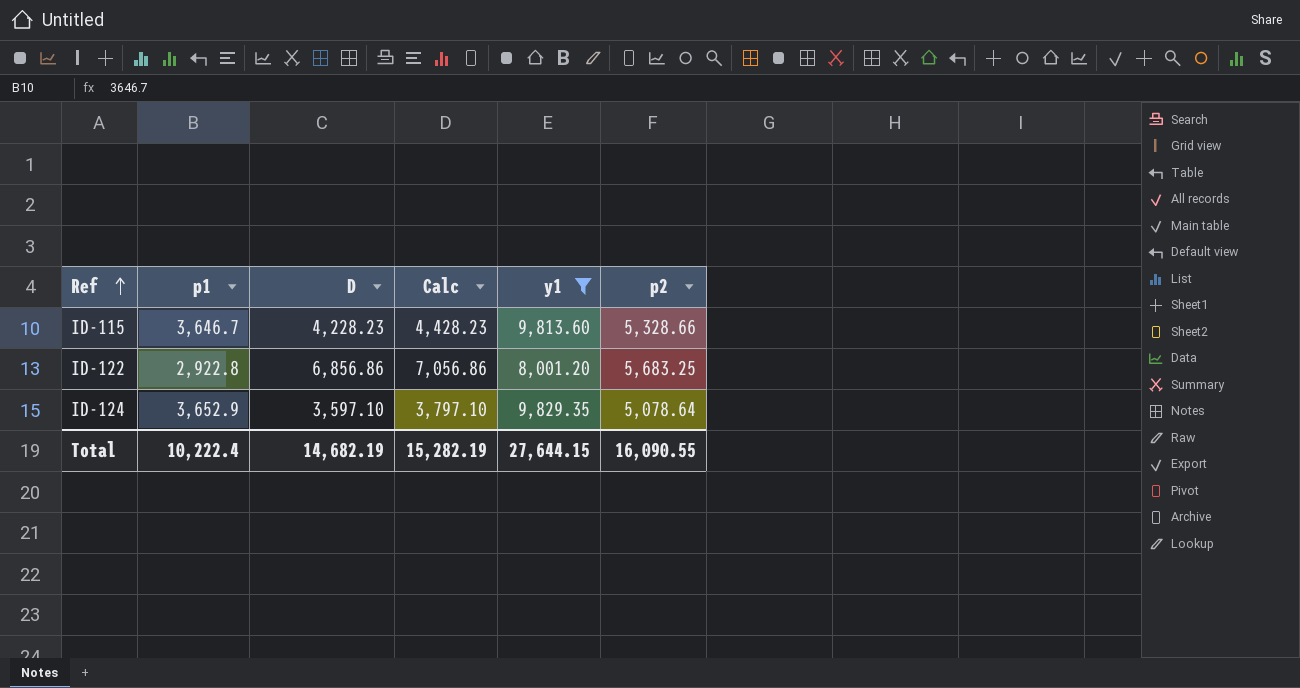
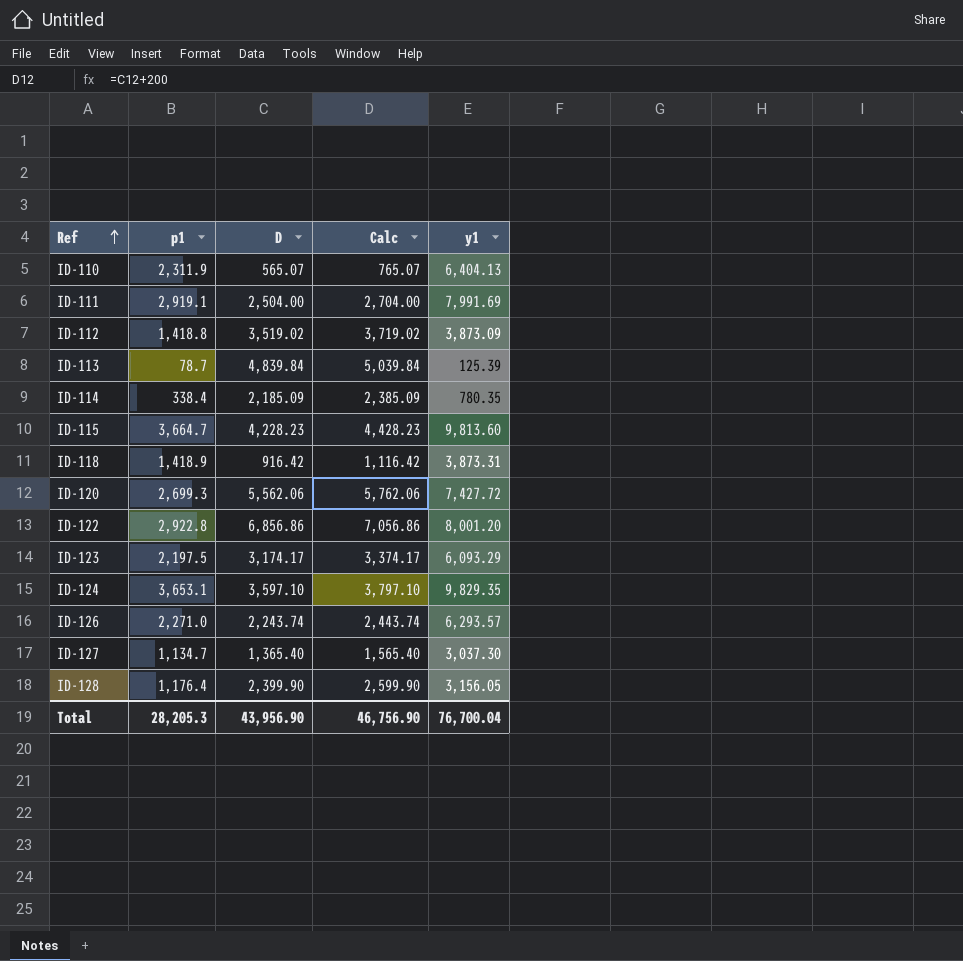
filter: y1 >= 8,001.20 -> none
column p2 | position: 6 -> none
ID-115 | p1: 3,646.7 -> 3,664.7
ID-124 | p1: 3,652.9 -> 3,653.1
Total | p1: 10,222.4 -> 28,205.3
Total | D: 14,682.19 -> 43,956.90
Total | Calc: 15,282.19 -> 46,756.90
Total | y1: 27,644.15 -> 76,700.04

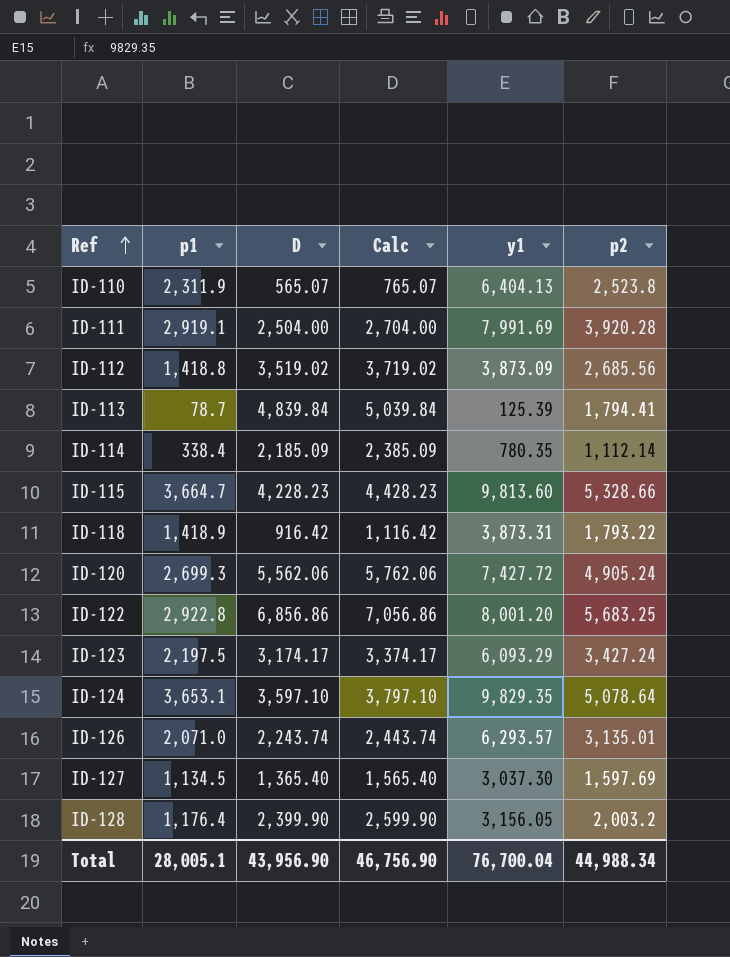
column p2 | position: none -> 6
ID-126 | p1: 2,271.0 -> 2,071.0
ID-127 | p1: 1,134.7 -> 1,134.5
Total | p1: 28,205.3 -> 28,005.1

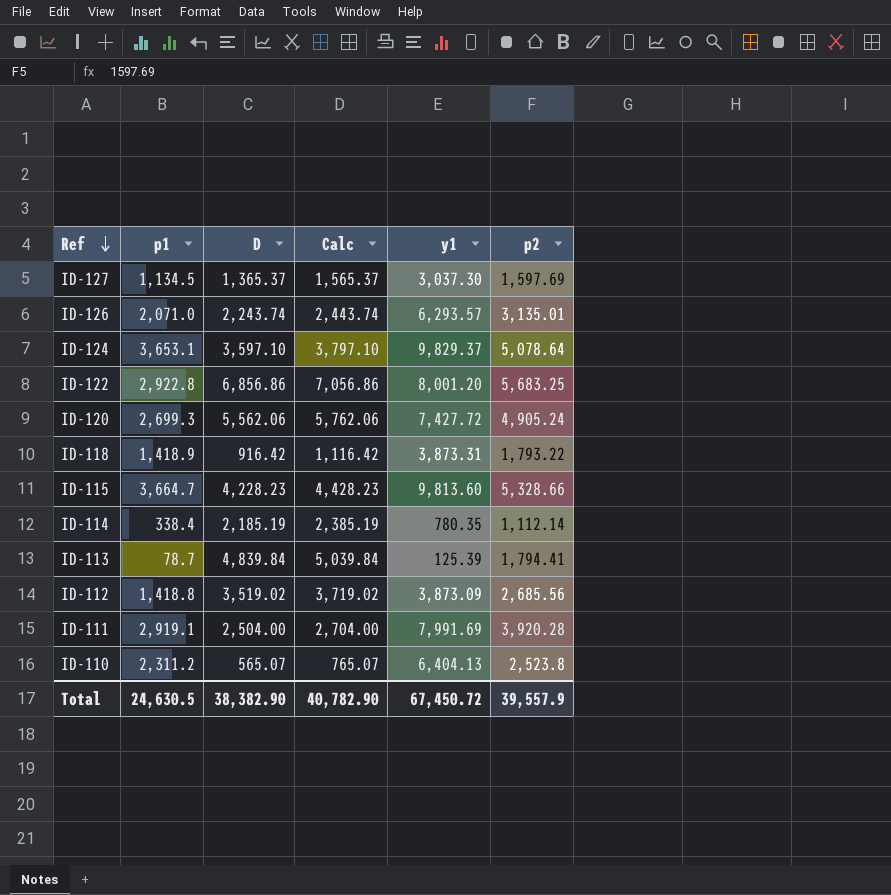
row order: Ref ascending -> Ref descending
row ID-123: 2,197.5 | 3,174.17 | 3,374.17 | 6,093.29 | 3,427.24 -> none
row ID-128: 1,176.4 | 2,399.90 | 2,599.90 | 3,156.05 | 2,003.2 -> none
ID-127 | D: 1,365.40 -> 1,365.37
ID-127 | Calc: 1,565.40 -> 1,565.37
ID-124 | y1: 9,829.35 -> 9,829.37
ID-114 | D: 2,185.09 -> 2,185.19
ID-114 | Calc: 2,385.09 -> 2,385.19
ID-110 | p1: 2,311.9 -> 2,311.2
Total | p1: 28,005.1 -> 24,630.5
Total | D: 43,956.90 -> 38,382.90
Total | Calc: 46,756.90 -> 40,782.90
Total | y1: 76,700.04 -> 67,450.72
Total | p2: 44,988.34 -> 39,557.9

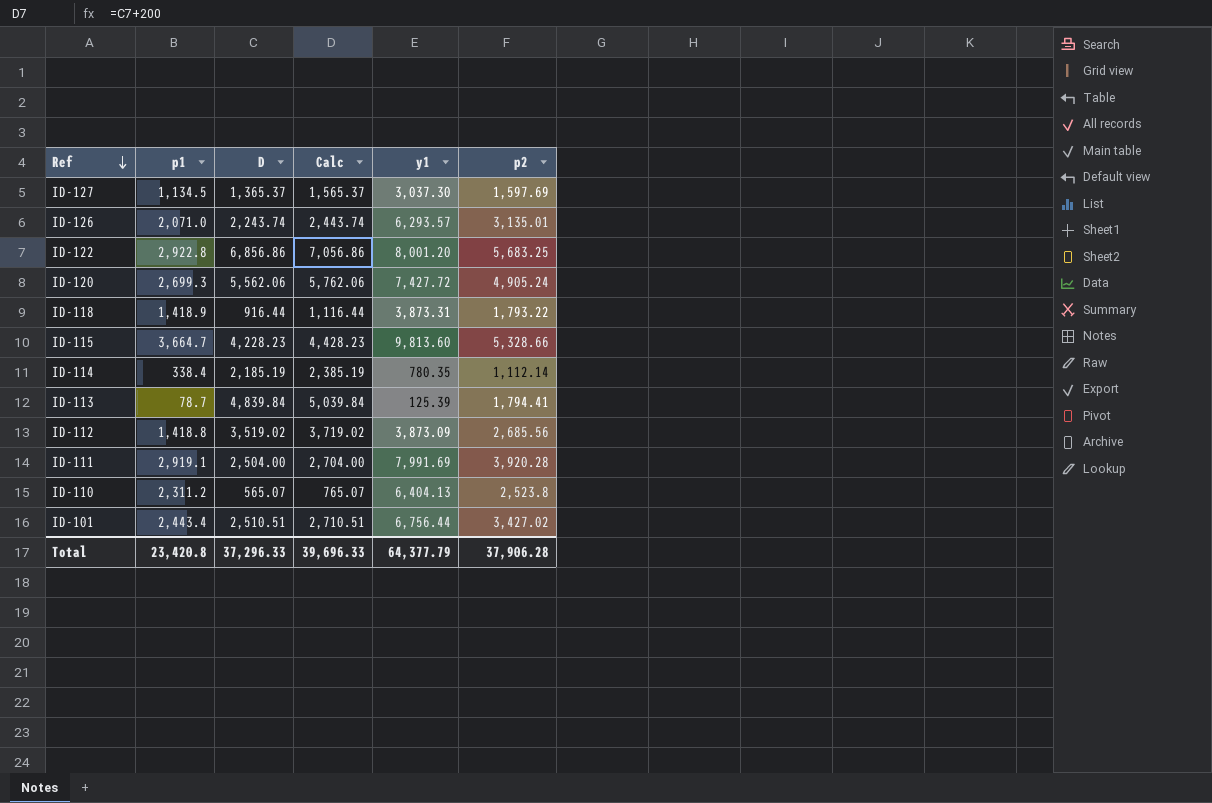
row ID-124: 3,653.1 | 3,597.10 | 3,797.10 | 9,829.37 | 5,078.64 -> none
ID-118 | D: 916.42 -> 916.44
ID-118 | Calc: 1,116.42 -> 1,116.44
row ID-101: none -> 2,443.4 | 2,510.51 | 2,710.51 | 6,756.44 | 3,427.02
Total | p1: 24,630.5 -> 23,420.8
Total | D: 38,382.90 -> 37,296.33
Total | Calc: 40,782.90 -> 39,696.33
Total | y1: 67,450.72 -> 64,377.79
Total | p2: 39,557.9 -> 37,906.28

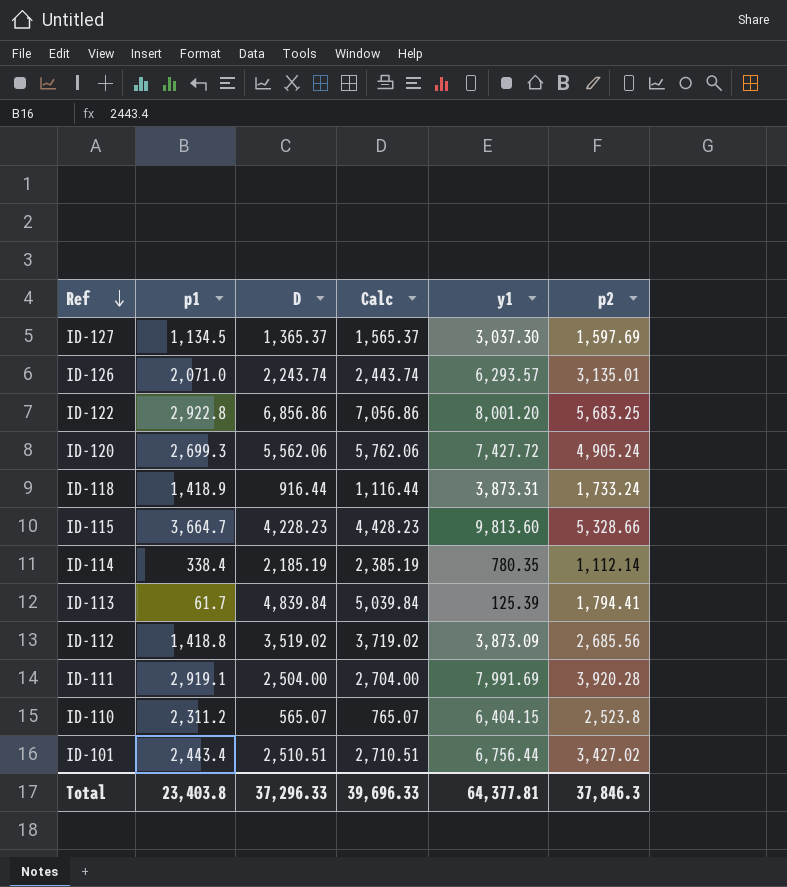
ID-118 | p2: 1,793.22 -> 1,733.24
ID-113 | p1: 78.7 -> 61.7
ID-110 | y1: 6,404.13 -> 6,404.15
Total | p1: 23,420.8 -> 23,403.8
Total | y1: 64,377.79 -> 64,377.81
Total | p2: 37,906.28 -> 37,846.3

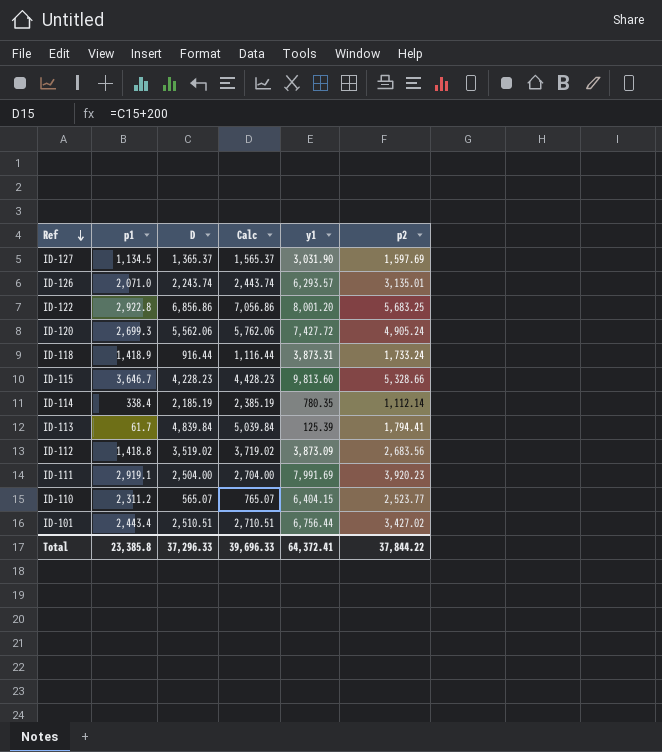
ID-127 | y1: 3,037.30 -> 3,031.90
ID-115 | p1: 3,664.7 -> 3,646.7
ID-112 | p2: 2,685.56 -> 2,683.56
ID-111 | p2: 3,920.28 -> 3,920.23
ID-110 | p2: 2,523.8 -> 2,523.77
Total | p1: 23,403.8 -> 23,385.8
Total | y1: 64,377.81 -> 64,372.41
Total | p2: 37,846.3 -> 37,844.22

